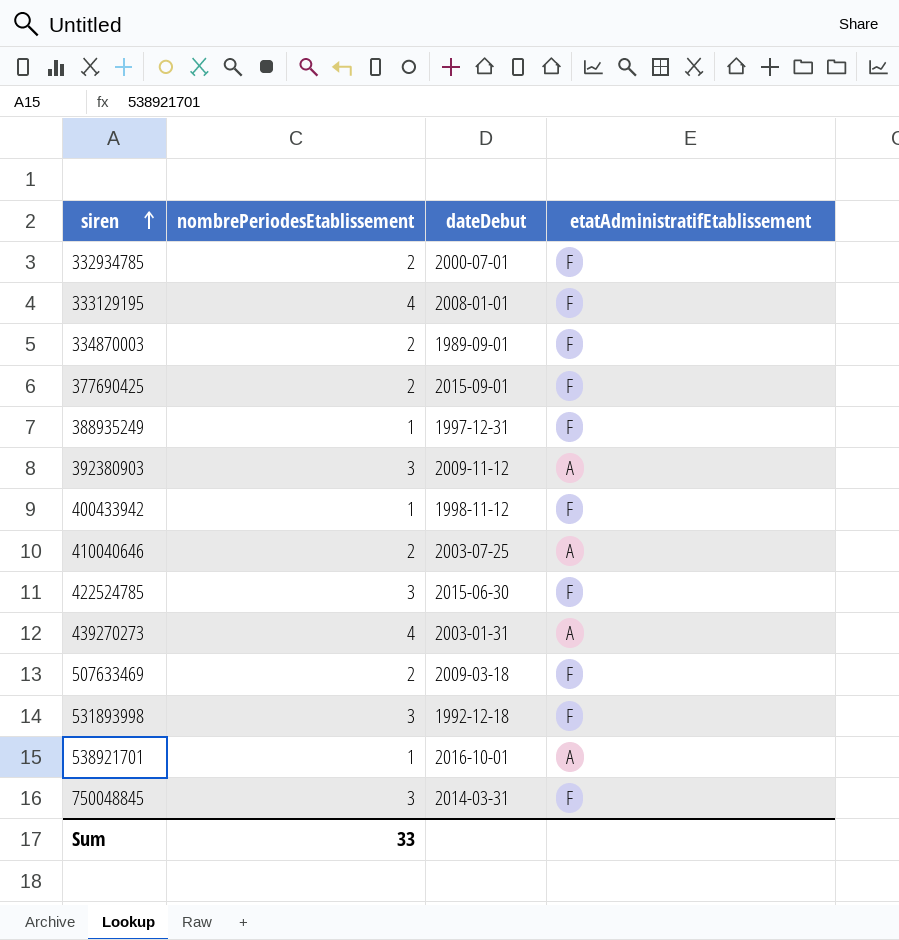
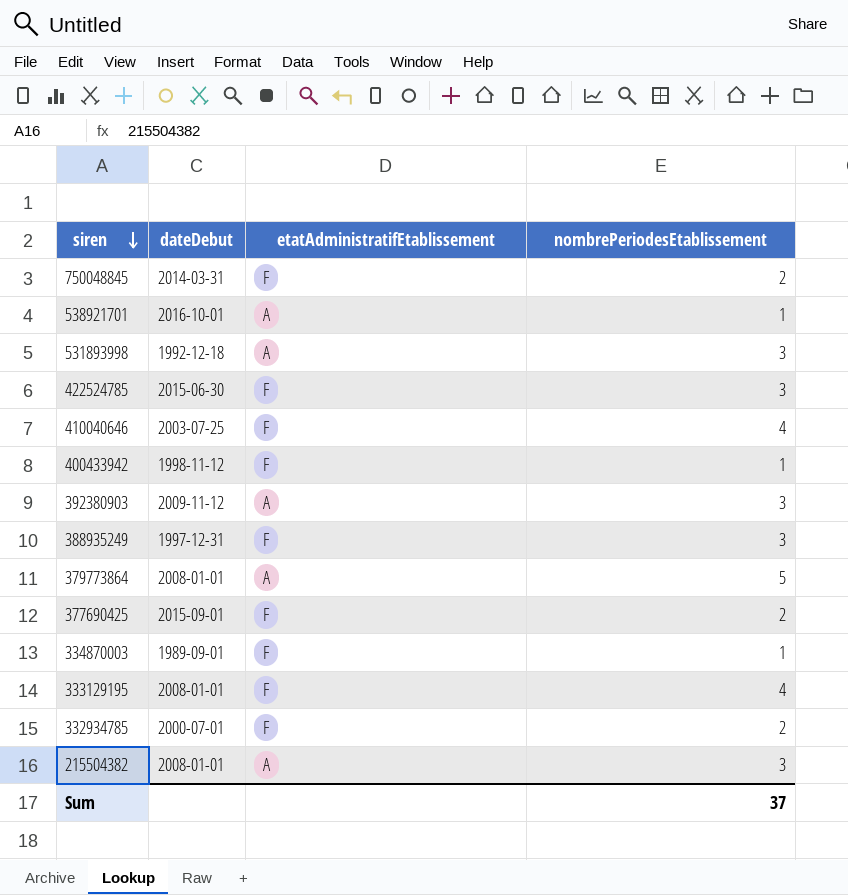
row order: siren ascending -> siren descending
column nombrePeriodesEtablissement | position: 2 -> 4
row 439270273: 4 | 2003-01-31 | A -> none
row 507633469: 2 | 2009-03-18 | F -> none
750048845 | nombrePeriodesEtablissement: 3 -> 2
531893998 | etatAdministratifEtablissement: F -> A
410040646 | etatAdministratifEtablissement: A -> F
410040646 | nombrePeriodesEtablissement: 2 -> 4
388935249 | nombrePeriodesEtablissement: 1 -> 3
row 379773864: none -> 2008-01-01 | A | 5
334870003 | nombrePeriodesEtablissement: 2 -> 1
row 215504382: none -> 2008-01-01 | A | 3
Sum | nombrePeriodesEtablissement: 33 -> 37

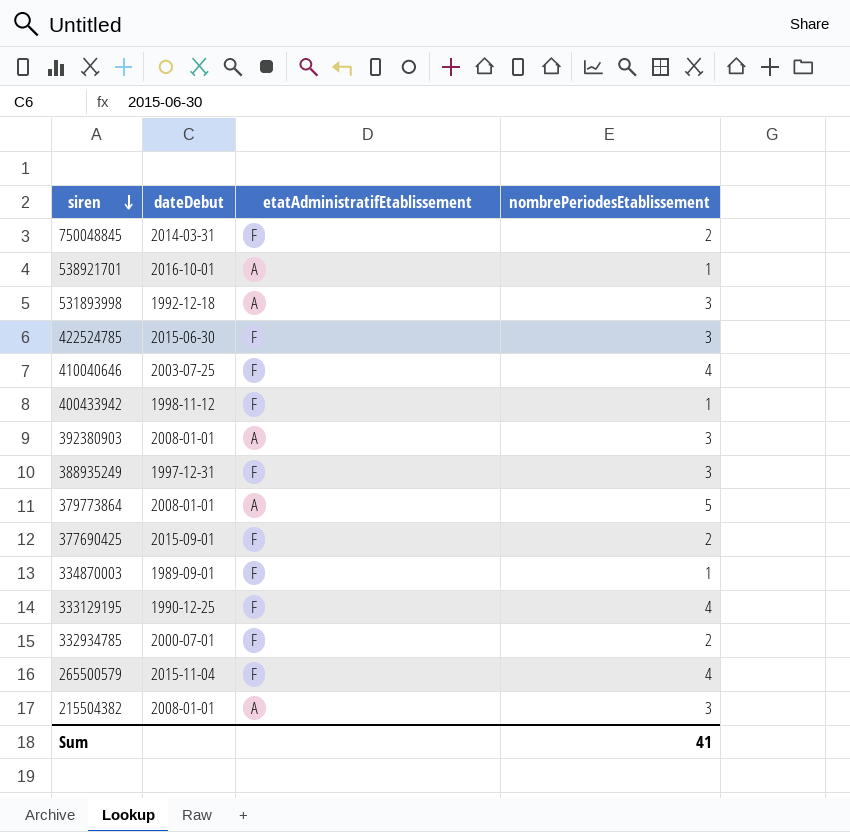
392380903 | dateDebut: 2009-11-12 -> 2008-01-01
333129195 | dateDebut: 2008-01-01 -> 1990-12-25
row 265500579: none -> 2015-11-04 | F | 4
Sum | nombrePeriodesEtablissement: 37 -> 41

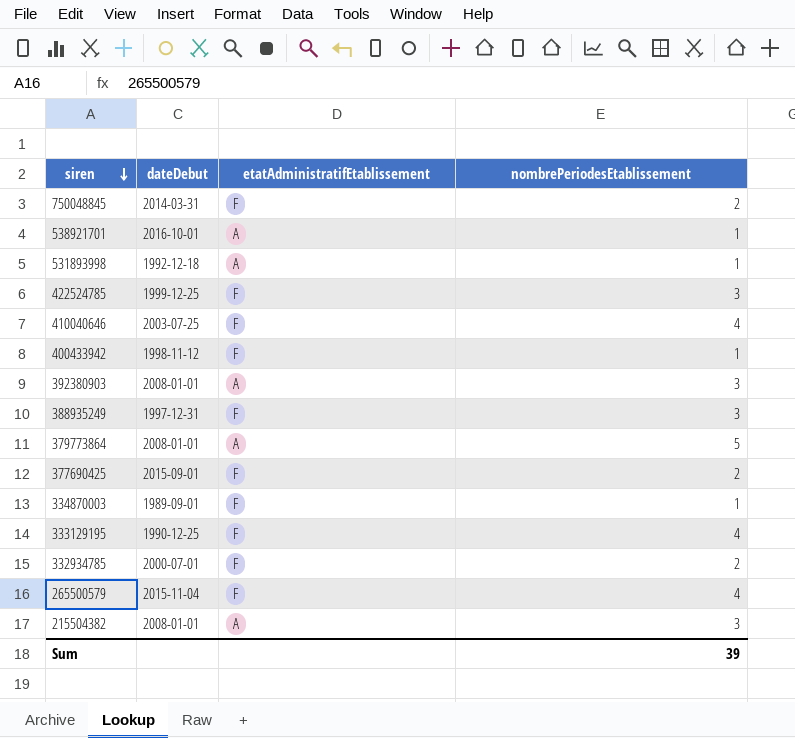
531893998 | nombrePeriodesEtablissement: 3 -> 1
422524785 | dateDebut: 2015-06-30 -> 1999-12-25
Sum | nombrePeriodesEtablissement: 41 -> 39

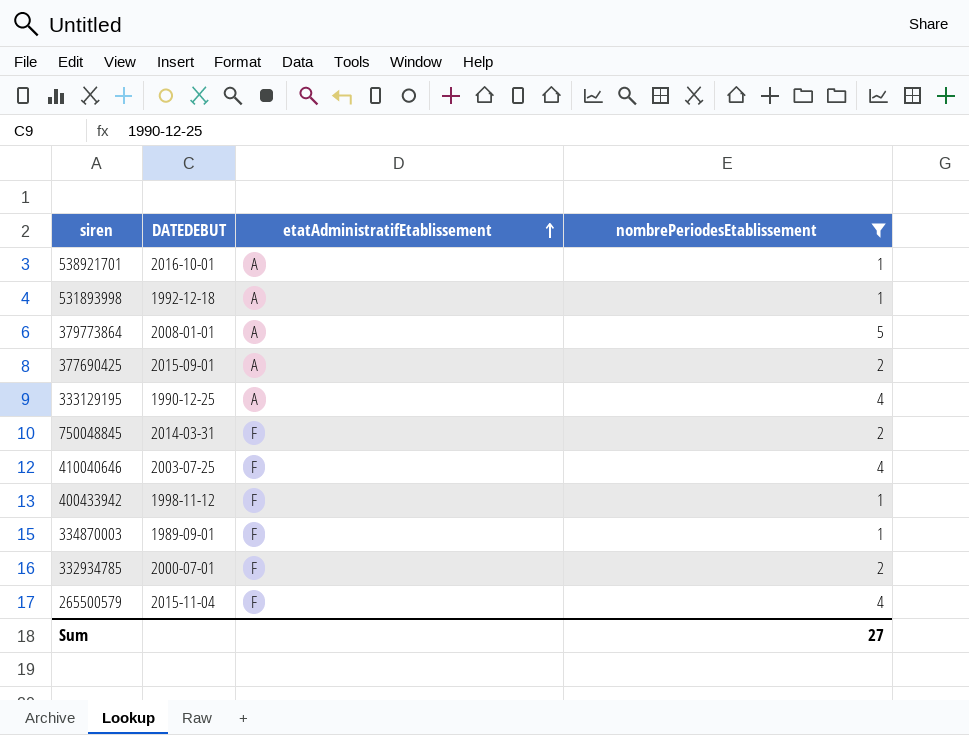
filter: none -> nombrePeriodesEtablissement != 3
row order: siren descending -> etatAdministratifEtablissement ascending
column name: dateDebut -> DATEDEBUT
377690425 | etatAdministratifEtablissement: F -> A
333129195 | etatAdministratifEtablissement: F -> A
Sum | nombrePeriodesEtablissement: 39 -> 27

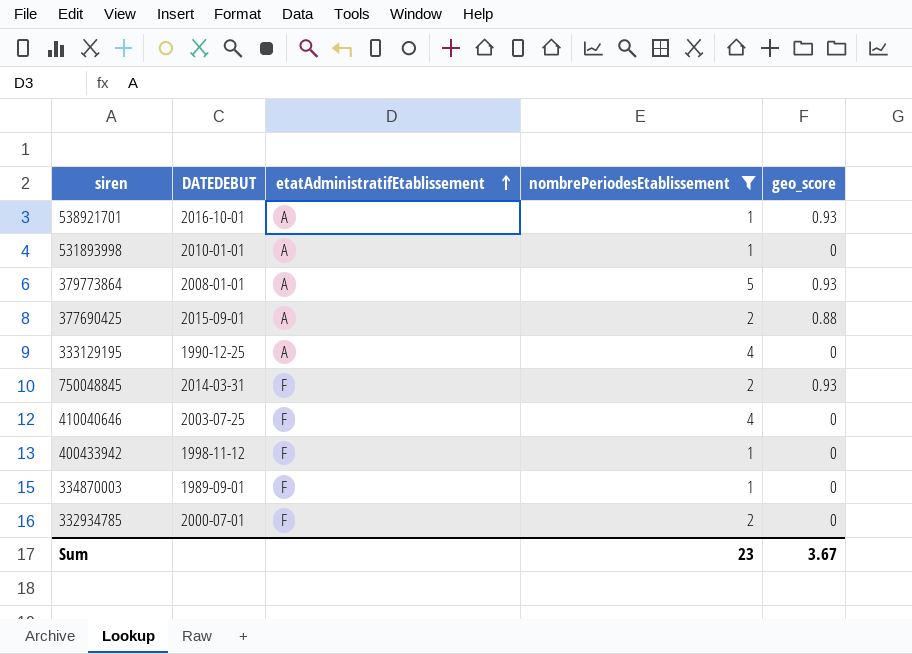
column geo_score | position: none -> 5
row 265500579: 2015-11-04 | F | 4 -> none
531893998 | DATEDEBUT: 1992-12-18 -> 2010-01-01
Sum | nombrePeriodesEtablissement: 27 -> 23

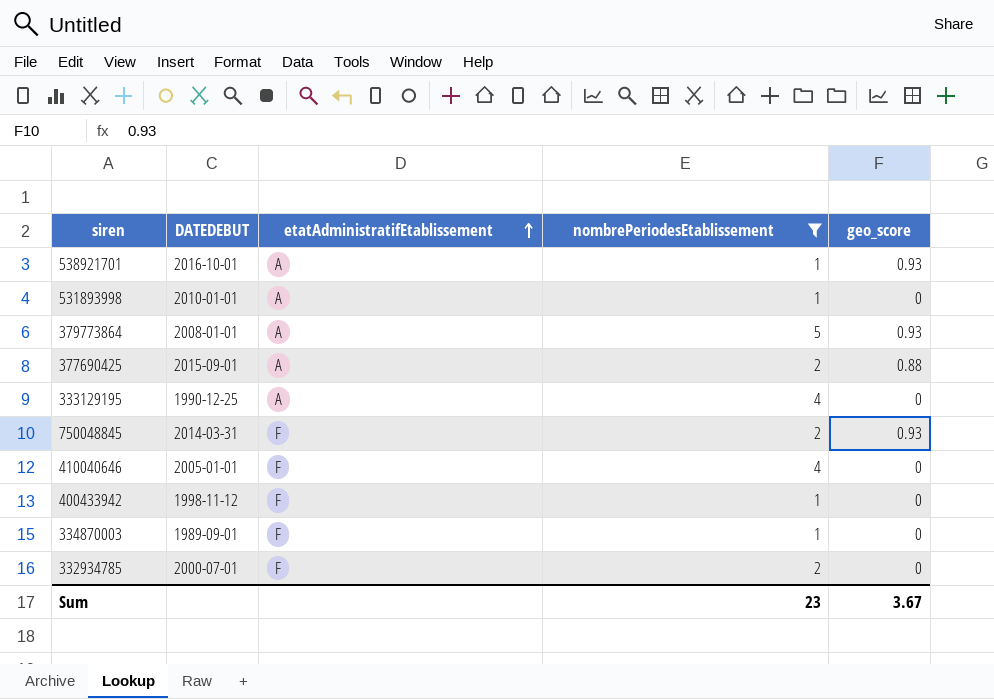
410040646 | DATEDEBUT: 2003-07-25 -> 2005-01-01

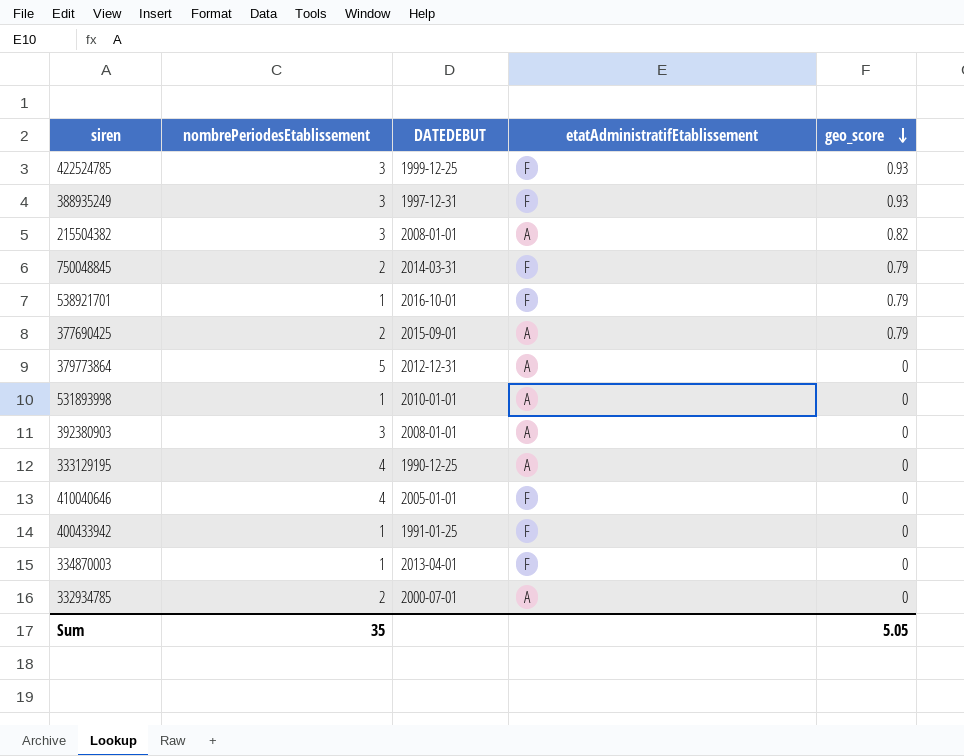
filter: nombrePeriodesEtablissement != 3 -> none
row order: etatAdministratifEtablissement ascending -> geo_score descending
column nombrePeriodesEtablissement | position: 4 -> 2
750048845 | geo_score: 0.93 -> 0.79
538921701 | etatAdministratifEtablissement: A -> F
538921701 | geo_score: 0.93 -> 0.79
377690425 | geo_score: 0.88 -> 0.79
379773864 | DATEDEBUT: 2008-01-01 -> 2012-12-31
379773864 | geo_score: 0.93 -> 0
400433942 | DATEDEBUT: 1998-11-12 -> 1991-01-25
334870003 | DATEDEBUT: 1989-09-01 -> 2013-04-01
332934785 | etatAdministratifEtablissement: F -> A
Sum | nombrePeriodesEtablissement: 23 -> 35
Sum | geo_score: 3.67 -> 5.05

